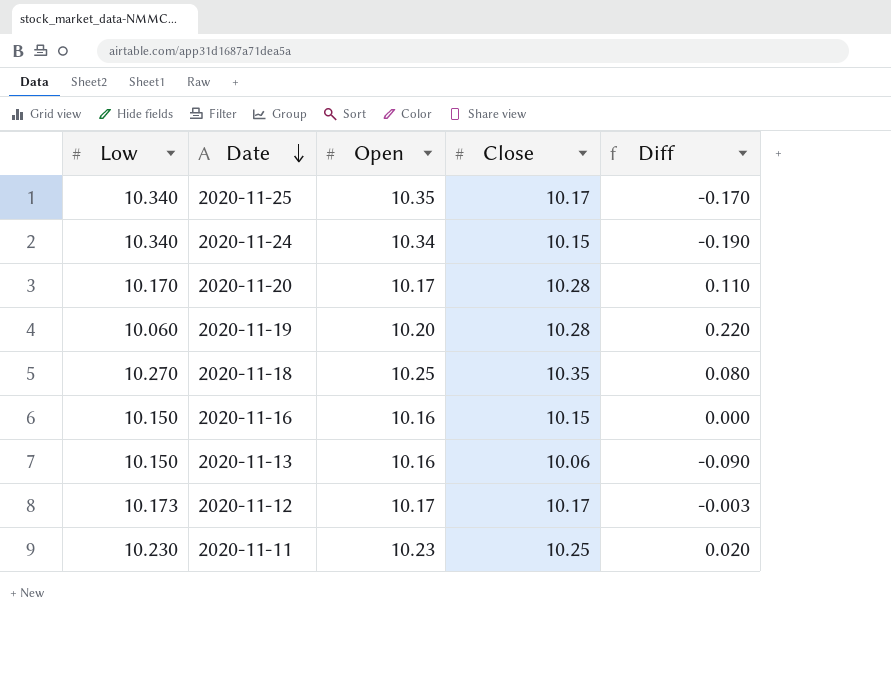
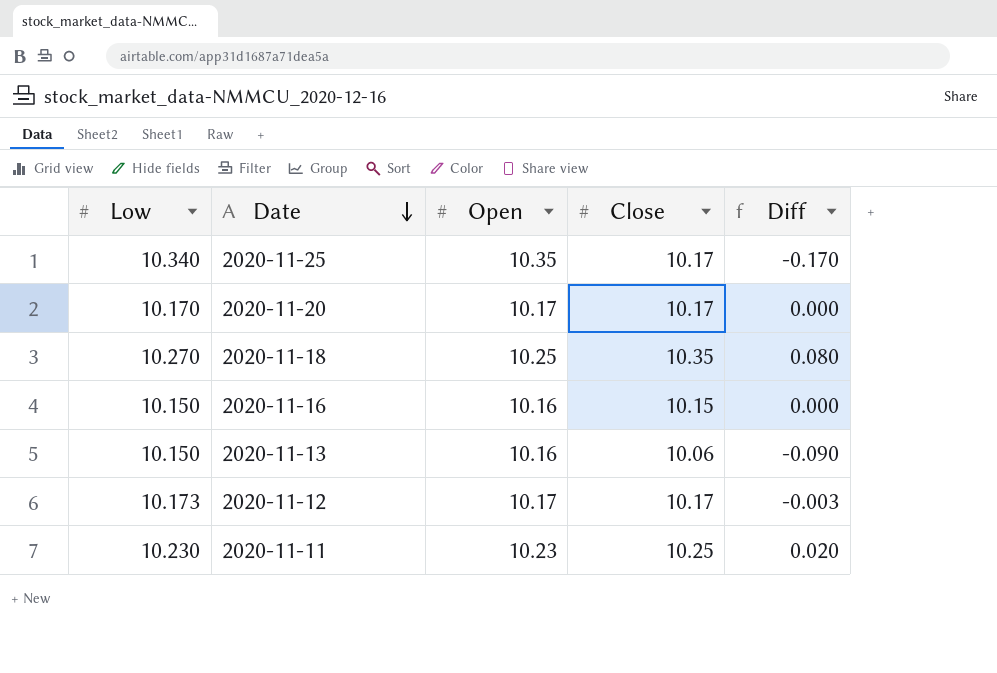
row 2020-11-24: 10.340 | 10.34 | 10.15 | -0.190 -> none
row 2020-11-19: 10.060 | 10.20 | 10.28 | 0.220 -> none
2020-11-20 | Close: 10.28 -> 10.17
2020-11-20 | Diff: 0.110 -> 0.000

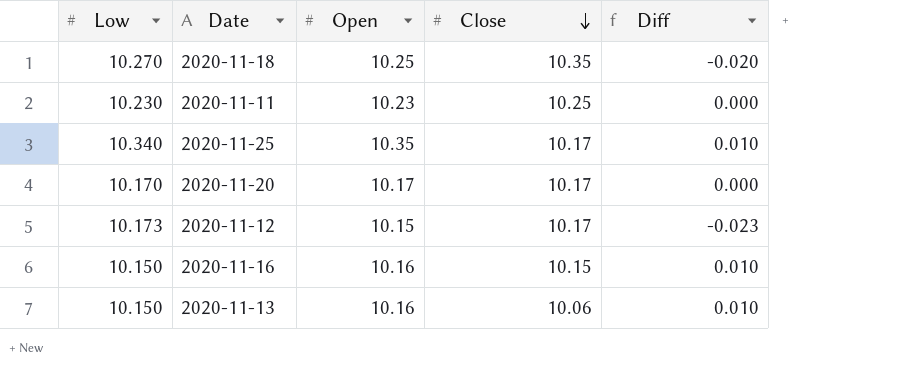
row order: Date descending -> Close descending
column Diff | formula: [Close] - [Low] -> [Open] - [Low]
2020-11-12 | Open: 10.17 -> 10.15

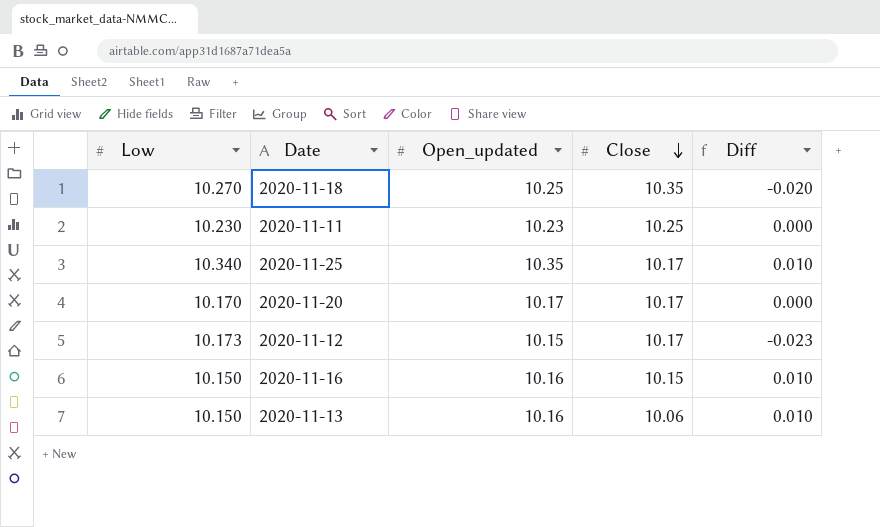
column name: Open -> Open_updated

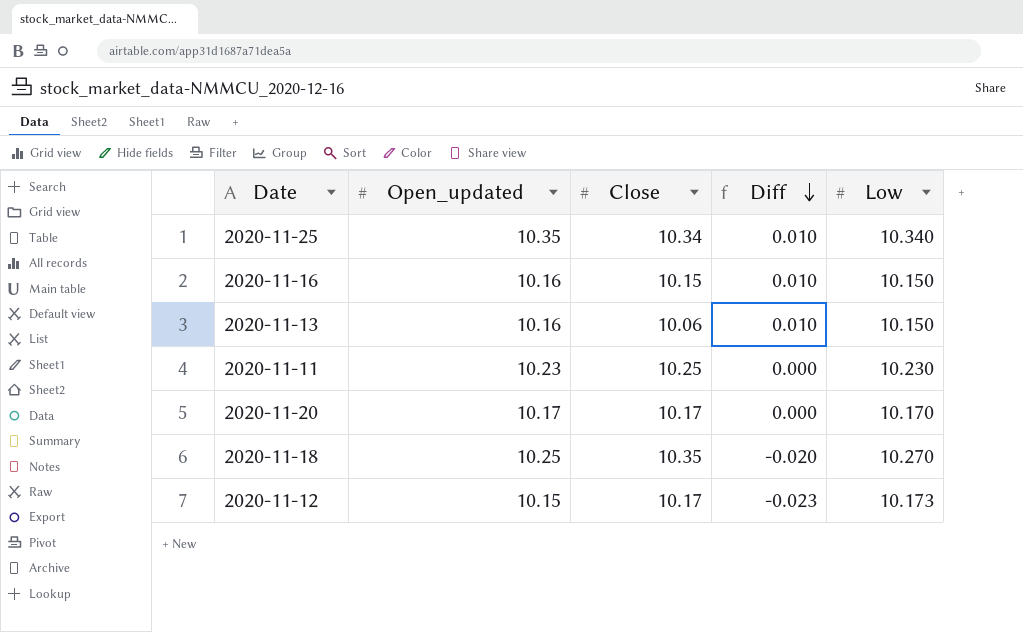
row order: Close descending -> Diff descending
column Low | position: 1 -> 5
2020-11-25 | Close: 10.17 -> 10.34

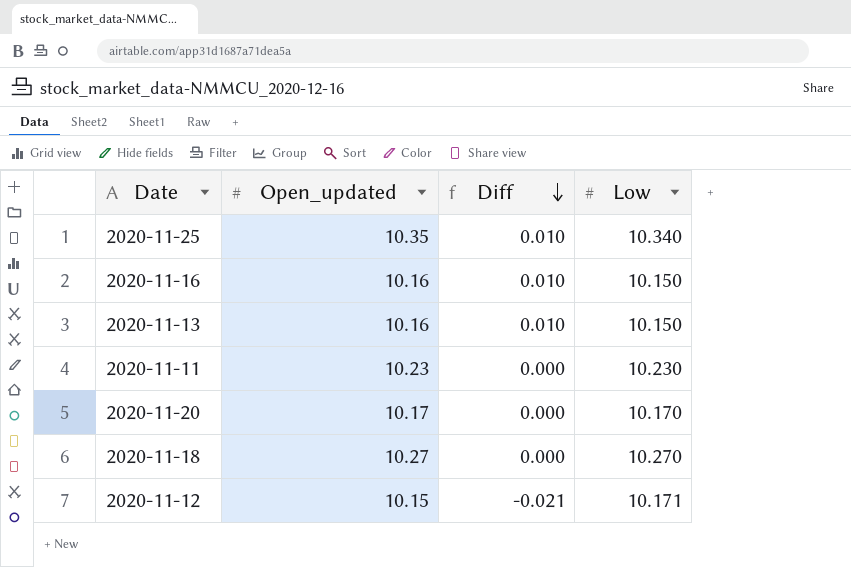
column Close | position: 3 -> none
2020-11-18 | Open_updated: 10.25 -> 10.27
2020-11-18 | Diff: -0.020 -> 0.000
2020-11-12 | Diff: -0.023 -> -0.021
2020-11-12 | Low: 10.173 -> 10.171

